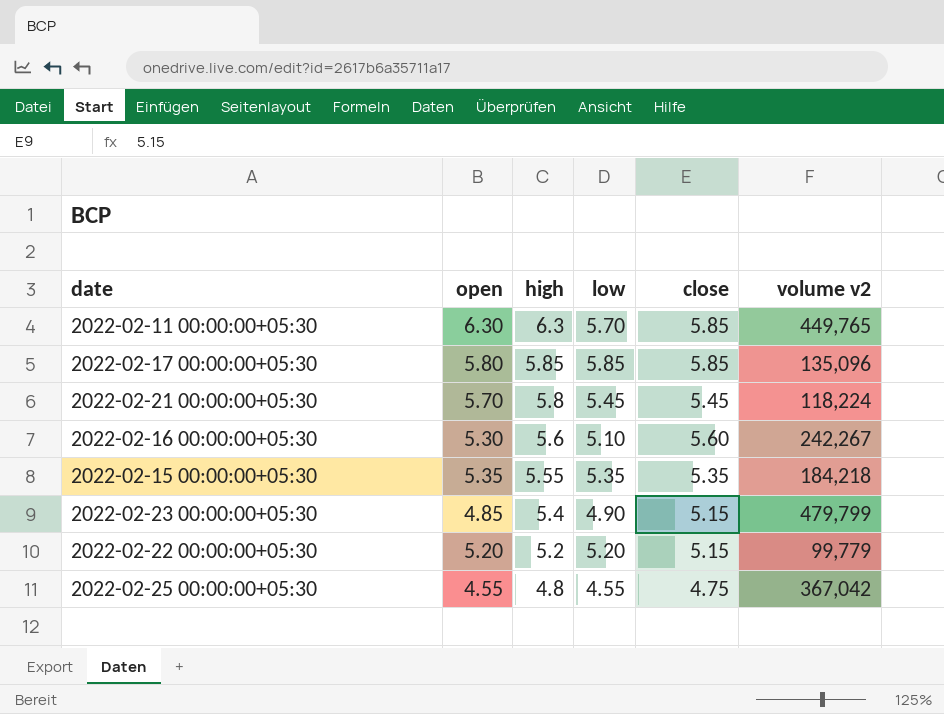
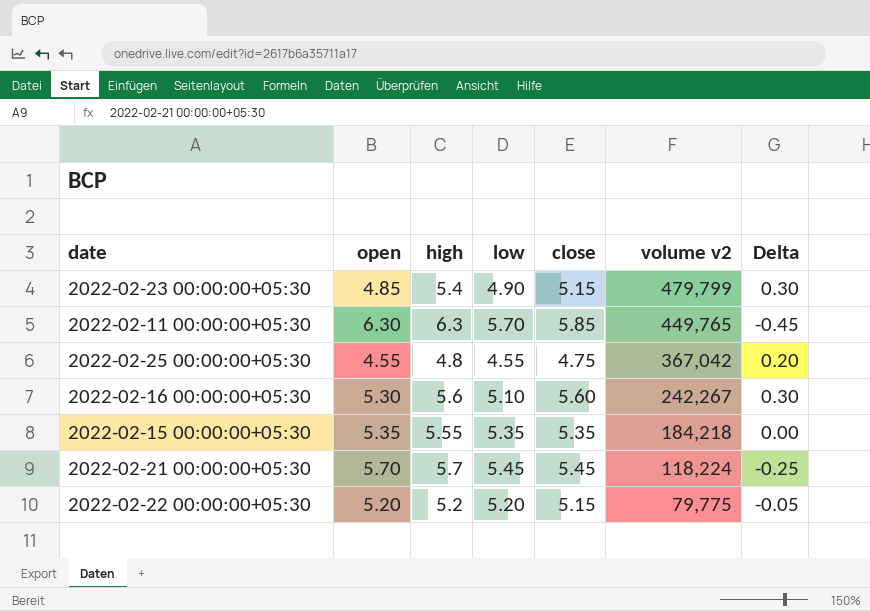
row order: high descending -> volume v2 descending
column Delta | formula: none -> [close] - [open]
row 2022-02-17 00:00:00+05:30: 5.80 | 5.85 | 5.85 | 5.85 | 135,096 -> none
2022-02-21 00:00:00+05:30 | high: 5.8 -> 5.7
2022-02-22 00:00:00+05:30 | volume v2: 99,779 -> 79,775

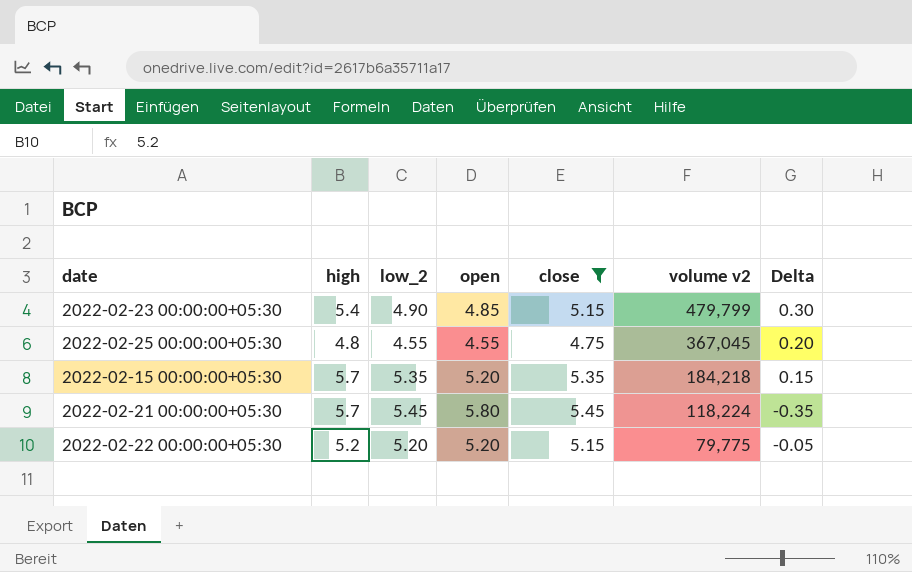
filter: none -> close <= 5.45
column name: low -> low_2
column open | position: 2 -> 4
2022-02-25 00:00:00+05:30 | volume v2: 367,042 -> 367,045
2022-02-15 00:00:00+05:30 | high: 5.55 -> 5.7
2022-02-15 00:00:00+05:30 | open: 5.35 -> 5.20
2022-02-15 00:00:00+05:30 | Delta: 0.00 -> 0.15
2022-02-21 00:00:00+05:30 | open: 5.70 -> 5.80
2022-02-21 00:00:00+05:30 | Delta: -0.25 -> -0.35

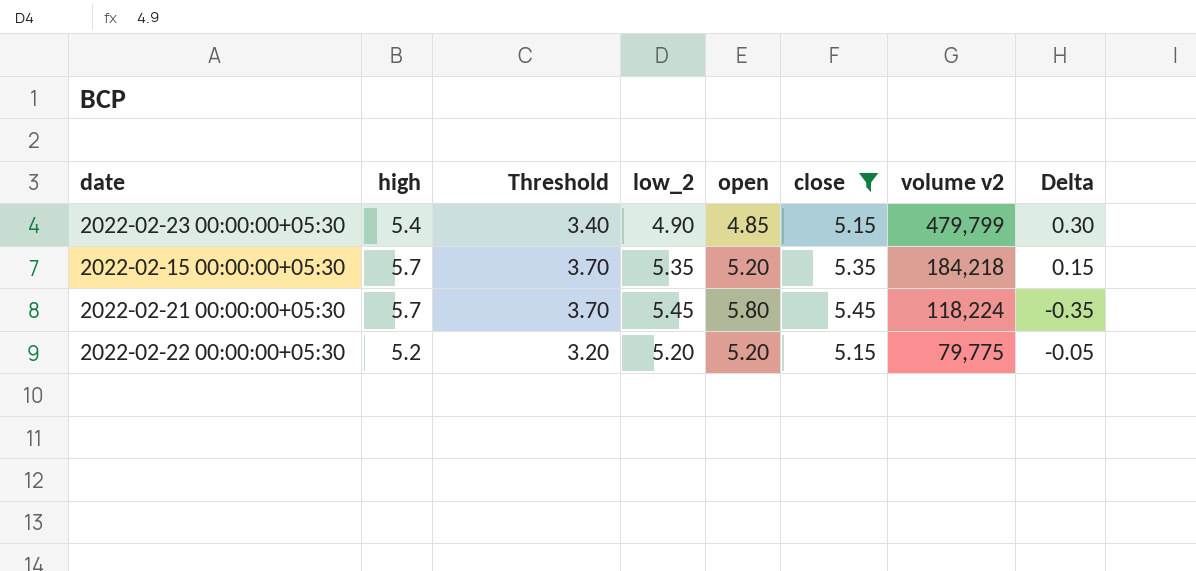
column Threshold | formula: none -> [high] - 2
row 2022-02-25 00:00:00+05:30: 4.8 | 4.55 | 4.55 | 4.75 | 367,045 | 0.20 -> none

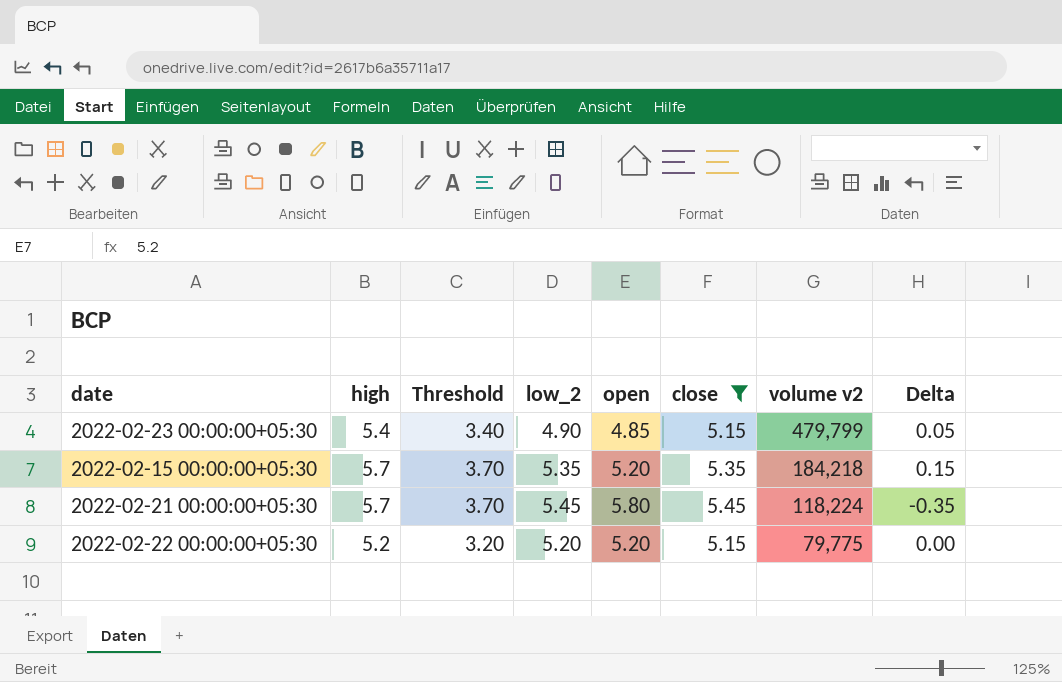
column Delta | formula: [close] - [open] -> [low_2] - [open]

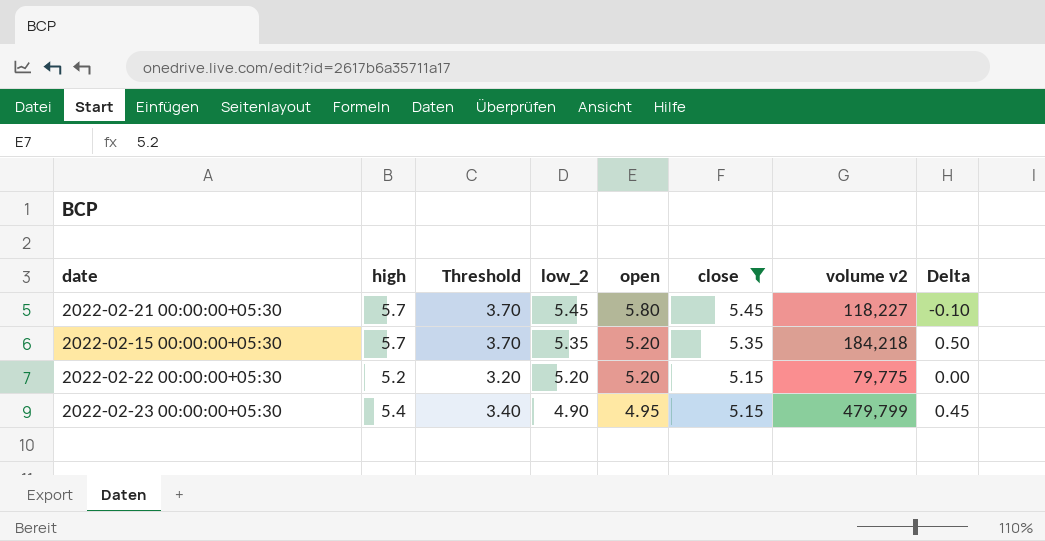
row order: volume v2 descending -> low_2 descending
column Delta | formula: [low_2] - [open] -> [high] - [open]
2022-02-21 00:00:00+05:30 | volume v2: 118,224 -> 118,227
2022-02-23 00:00:00+05:30 | open: 4.85 -> 4.95

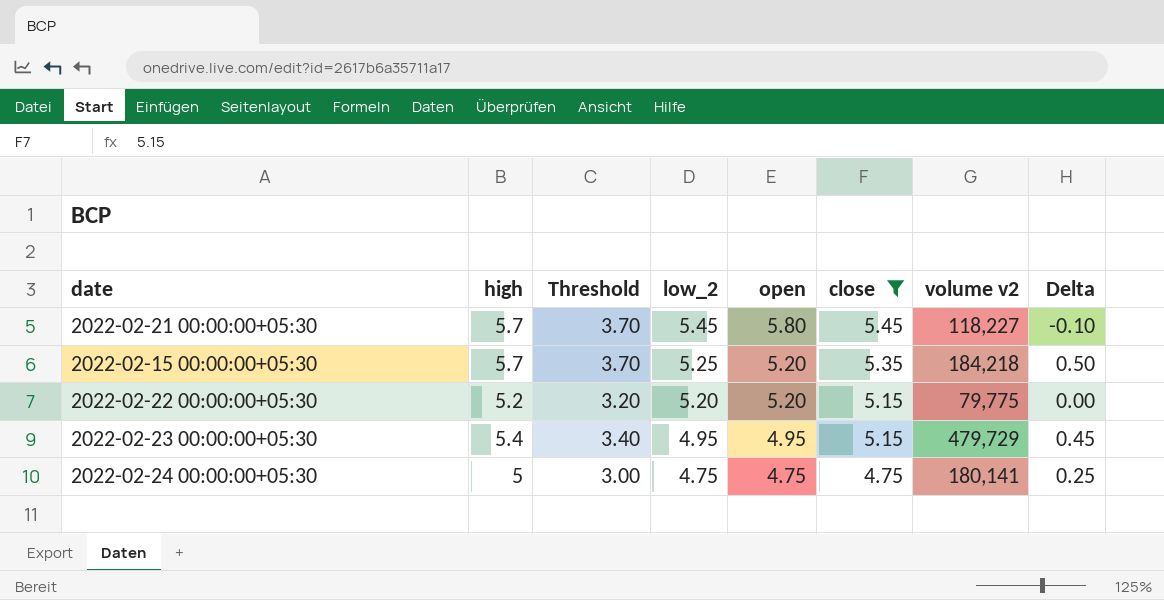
2022-02-15 00:00:00+05:30 | low_2: 5.35 -> 5.25
2022-02-23 00:00:00+05:30 | low_2: 4.90 -> 4.95
2022-02-23 00:00:00+05:30 | volume v2: 479,799 -> 479,729
row 2022-02-24 00:00:00+05:30: none -> 5 | 3.00 | 4.75 | 4.75 | 4.75 | 180,141 | 0.25

